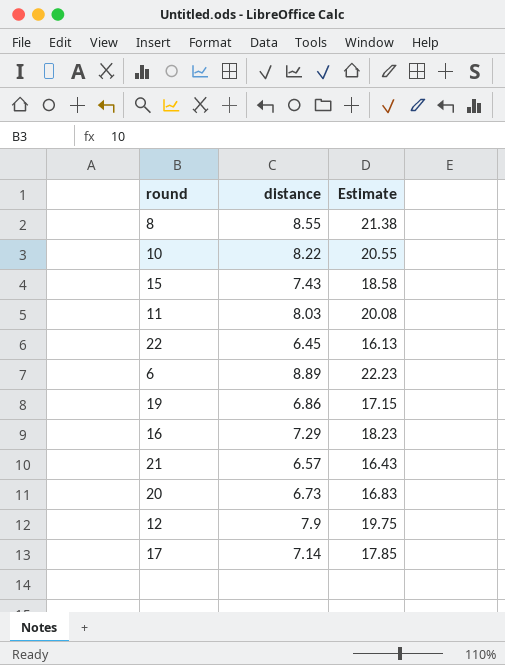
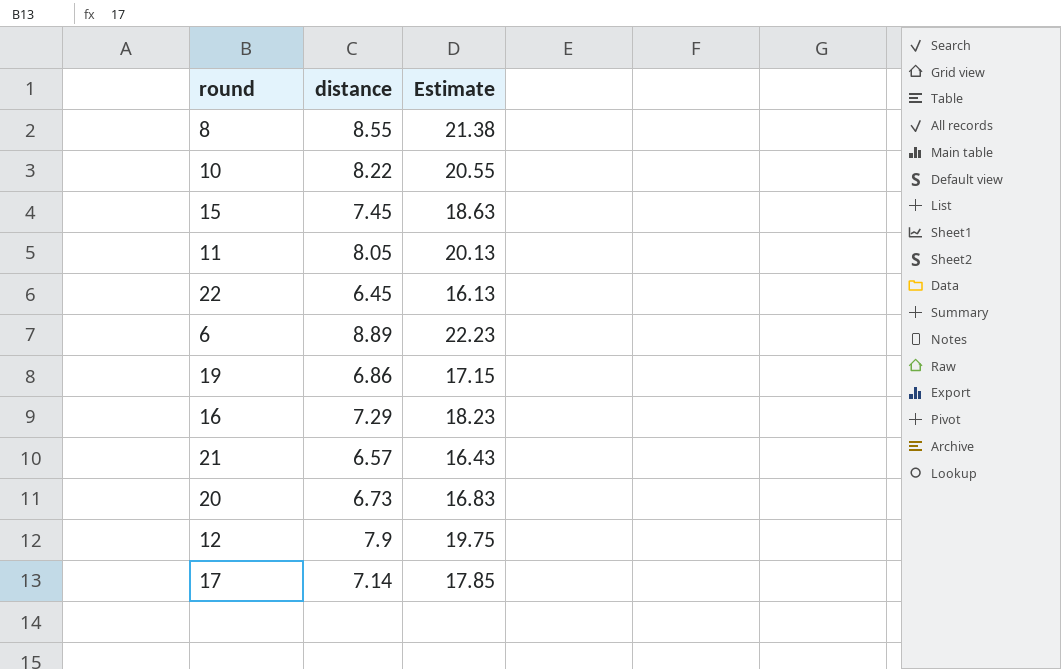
15 | distance: 7.43 -> 7.45
15 | Estimate: 18.58 -> 18.63
11 | distance: 8.03 -> 8.05
11 | Estimate: 20.08 -> 20.13

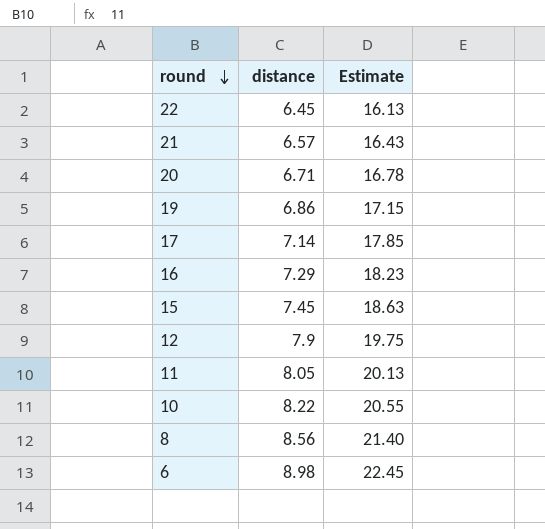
row order: none -> round descending
20 | distance: 6.73 -> 6.71
20 | Estimate: 16.83 -> 16.78
8 | distance: 8.55 -> 8.56
8 | Estimate: 21.38 -> 21.40
6 | distance: 8.89 -> 8.98
6 | Estimate: 22.23 -> 22.45

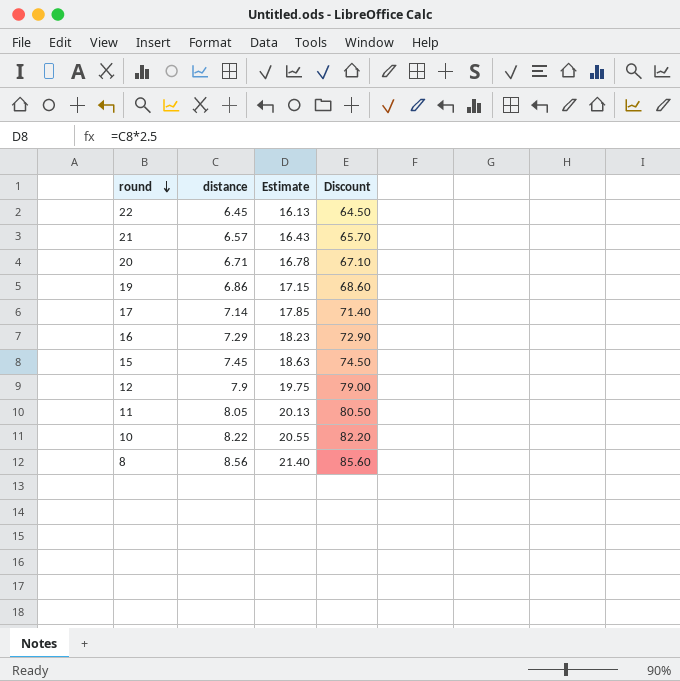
column Discount | formula: none -> [distance] * 10
row 6: 8.98 | 22.45 -> none

